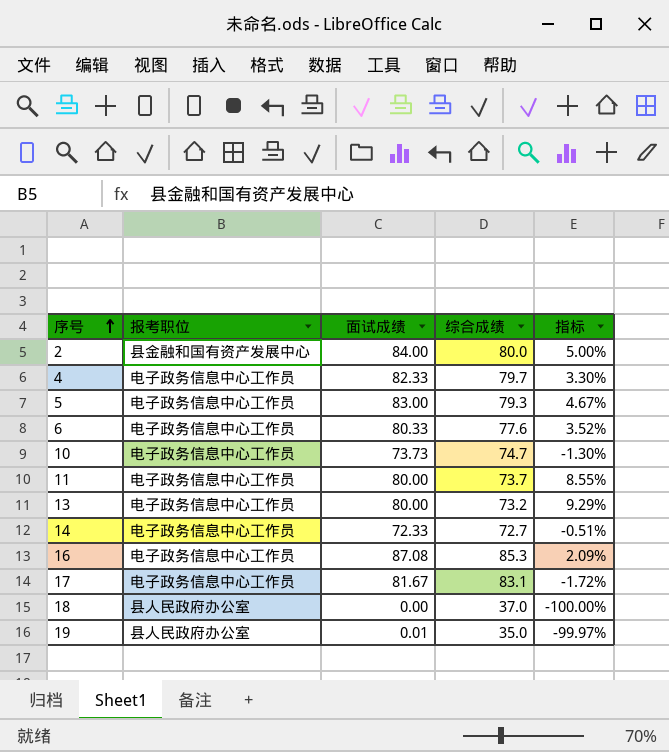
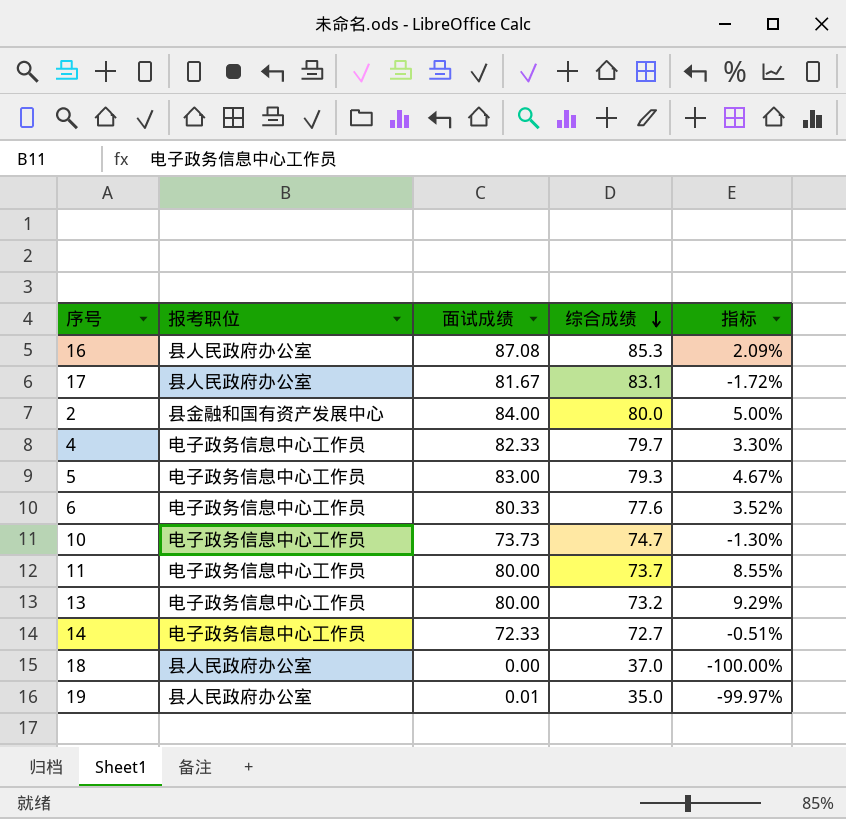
row order: 序号 ascending -> 综合成绩 descending
16 | 报考职位: 电子政务信息中心工作员 -> 县人民政府办公室
17 | 报考职位: 电子政务信息中心工作员 -> 县人民政府办公室

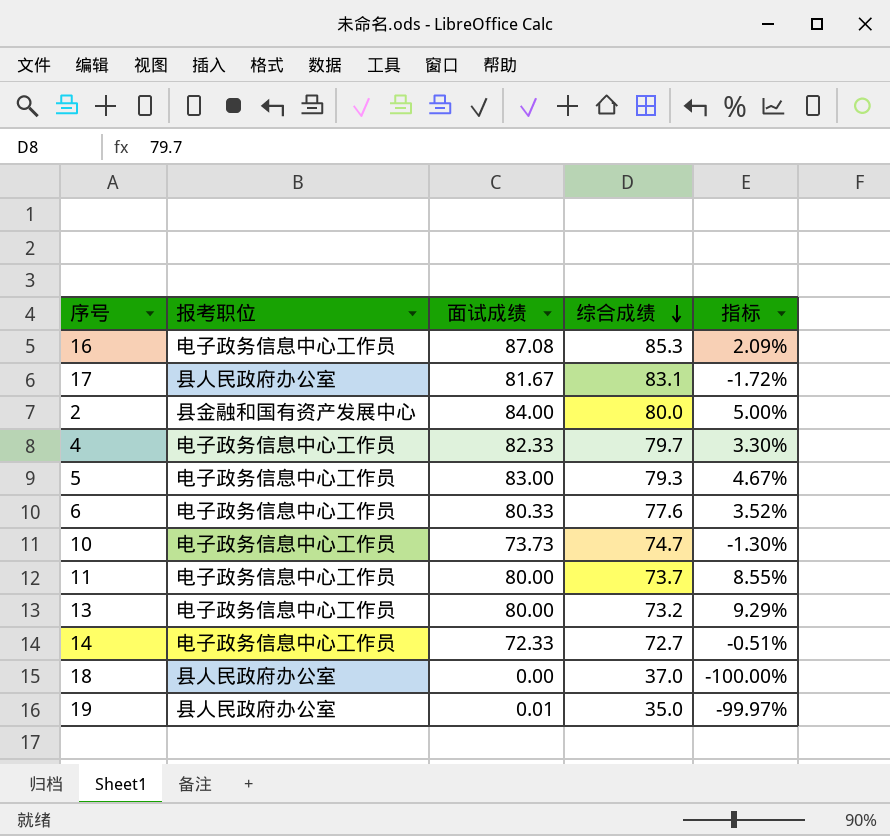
16 | 报考职位: 县人民政府办公室 -> 电子政务信息中心工作员

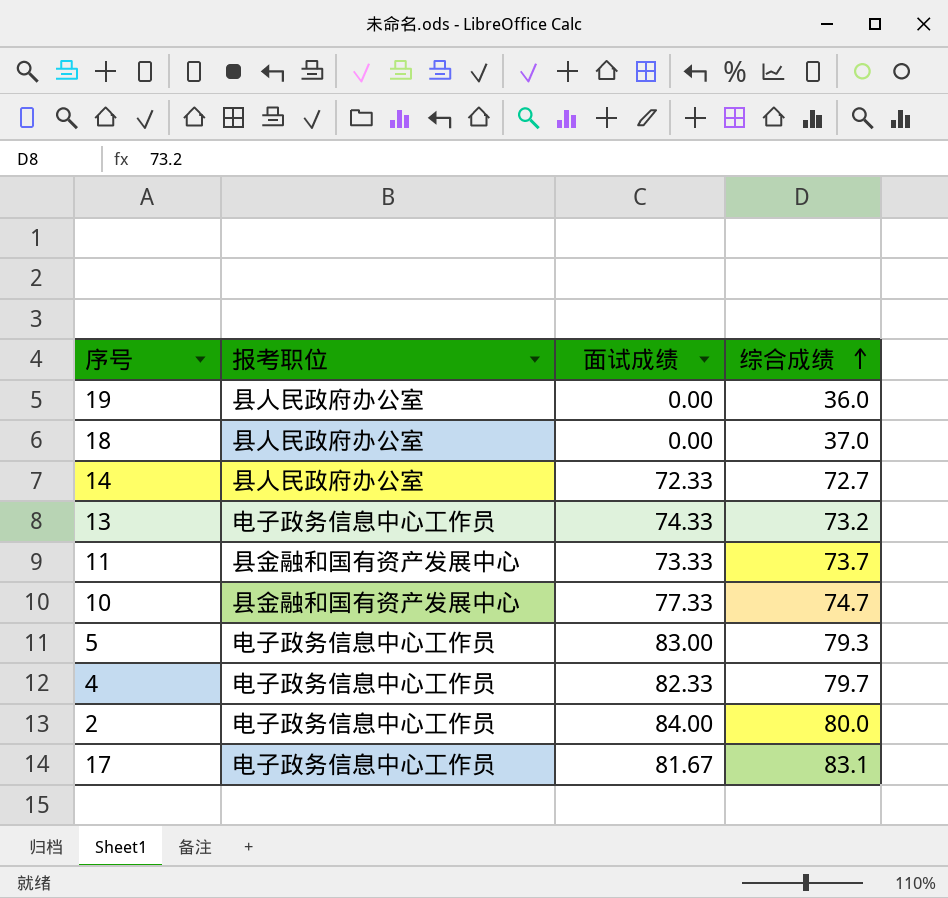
row order: 综合成绩 descending -> 综合成绩 ascending
column 指标 | formula: ([面试成绩] - [综合成绩]) / [综合成绩] -> none
row 16: 电子政务信息中心工作员 | 87.08 | 85.3 | 2.09% -> none
row 6: 电子政务信息中心工作员 | 80.33 | 77.6 | 3.52% -> none
19 | 面试成绩: 0.01 -> 0.00
19 | 综合成绩: 35.0 -> 36.0
14 | 报考职位: 电子政务信息中心工作员 -> 县人民政府办公室
13 | 面试成绩: 80.00 -> 74.33
11 | 报考职位: 电子政务信息中心工作员 -> 县金融和国有资产发展中心
11 | 面试成绩: 80.00 -> 73.33
10 | 报考职位: 电子政务信息中心工作员 -> 县金融和国有资产发展中心
10 | 面试成绩: 73.73 -> 77.33
2 | 报考职位: 县金融和国有资产发展中心 -> 电子政务信息中心工作员
17 | 报考职位: 县人民政府办公室 -> 电子政务信息中心工作员

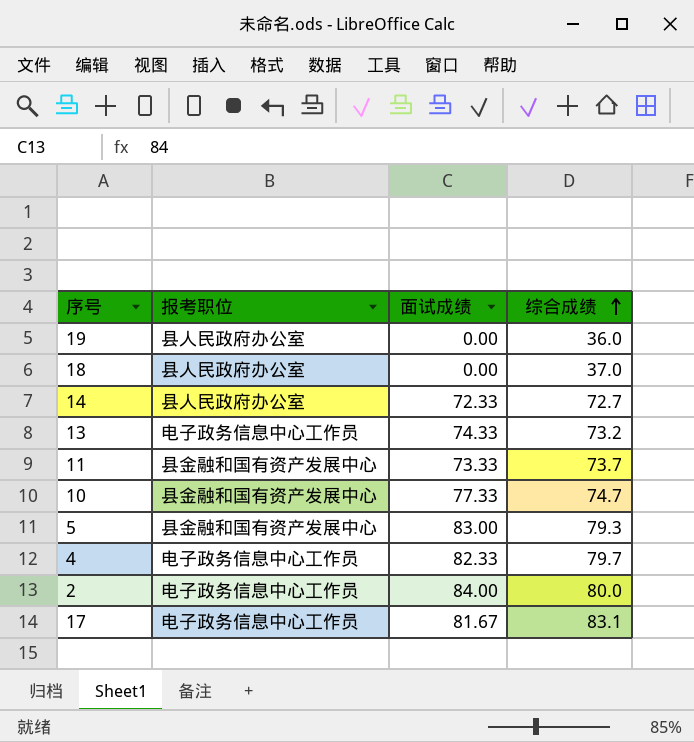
5 | 报考职位: 电子政务信息中心工作员 -> 县金融和国有资产发展中心

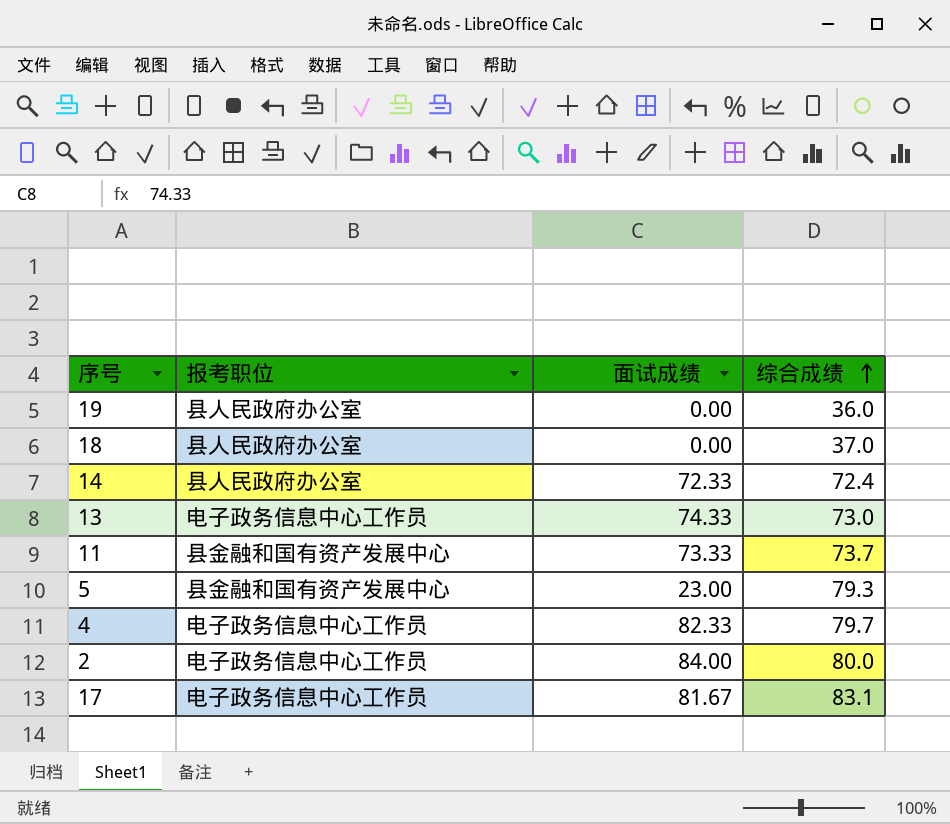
row 10: 县金融和国有资产发展中心 | 77.33 | 74.7 -> none
14 | 综合成绩: 72.7 -> 72.4
13 | 综合成绩: 73.2 -> 73.0
5 | 面试成绩: 83.00 -> 23.00

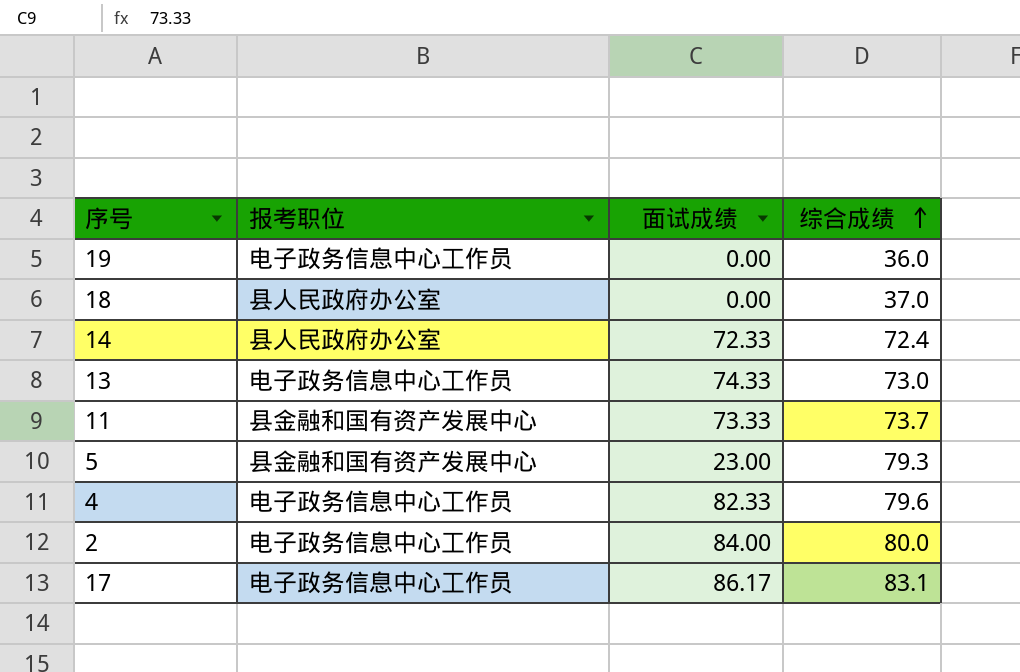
19 | 报考职位: 县人民政府办公室 -> 电子政务信息中心工作员
4 | 综合成绩: 79.7 -> 79.6
17 | 面试成绩: 81.67 -> 86.17

